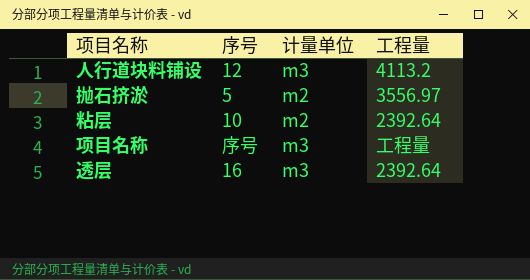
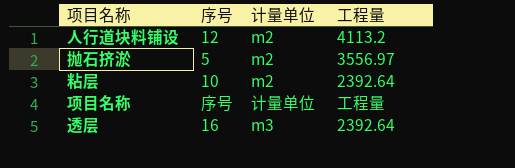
人行道块料铺设 | 计量单位: m3 -> m2
项目名称 | 计量单位: m3 -> 计量单位

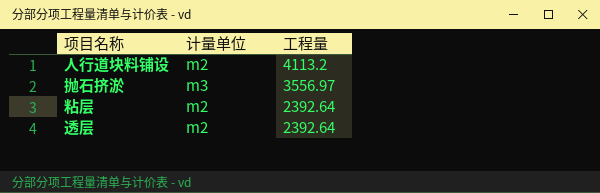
column 序号 | position: 2 -> none
row 项目名称: 序号 | 计量单位 | 工程量 -> none
抛石挤淤 | 计量单位: m2 -> m3
透层 | 计量单位: m3 -> m2

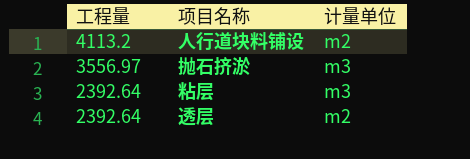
column 工程量 | position: 3 -> 1
粘层 | 计量单位: m2 -> m3

